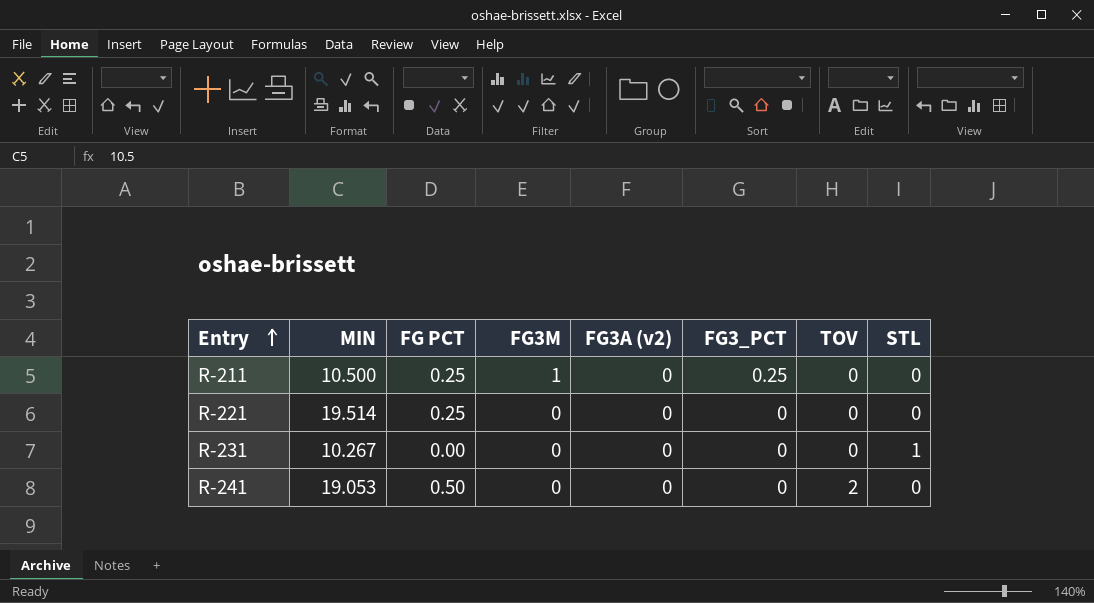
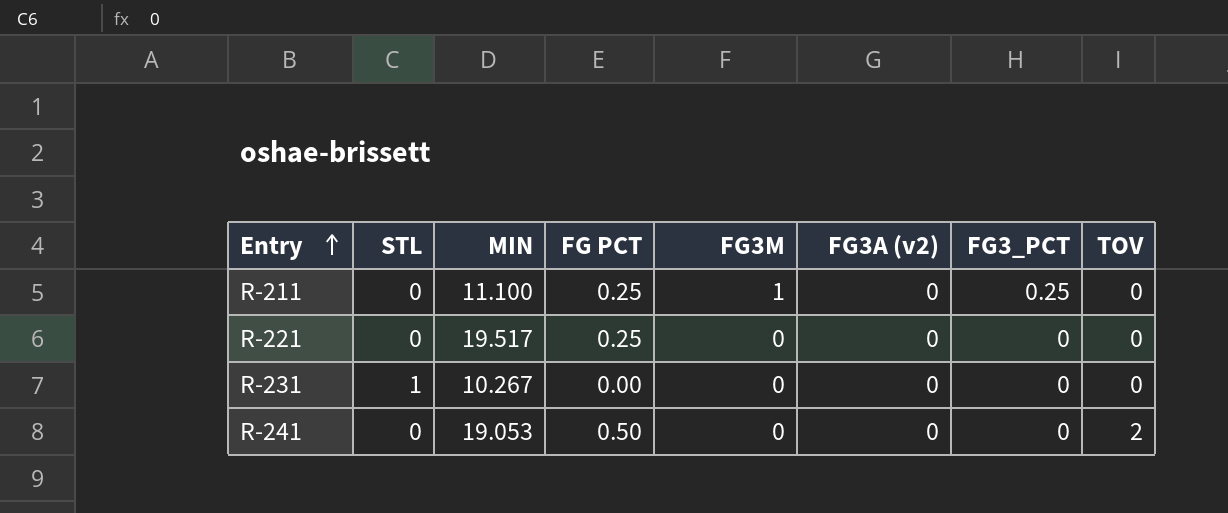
column STL | position: 8 -> 2
R-211 | MIN: 10.500 -> 11.100
R-221 | MIN: 19.514 -> 19.517

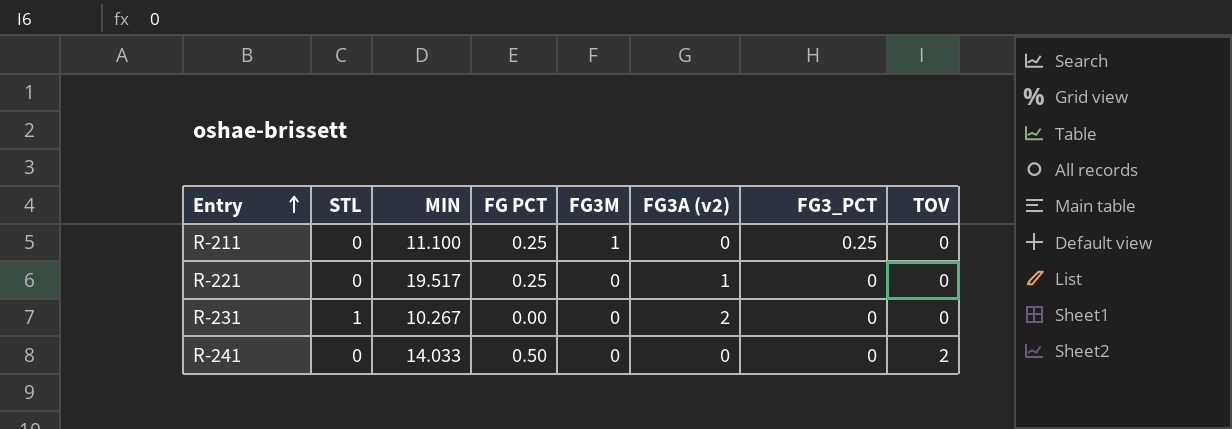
R-221 | FG3A (v2): 0 -> 1
R-231 | FG3A (v2): 0 -> 2
R-241 | MIN: 19.053 -> 14.033

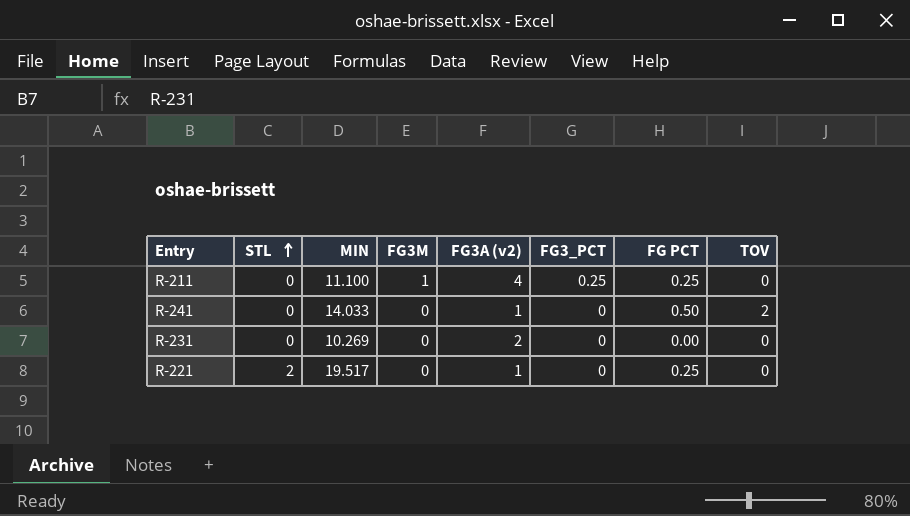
row order: Entry ascending -> STL ascending
column FG PCT | position: 4 -> 7
R-211 | FG3A (v2): 0 -> 4
R-241 | FG3A (v2): 0 -> 1
R-231 | STL: 1 -> 0
R-231 | MIN: 10.267 -> 10.269
R-221 | STL: 0 -> 2

